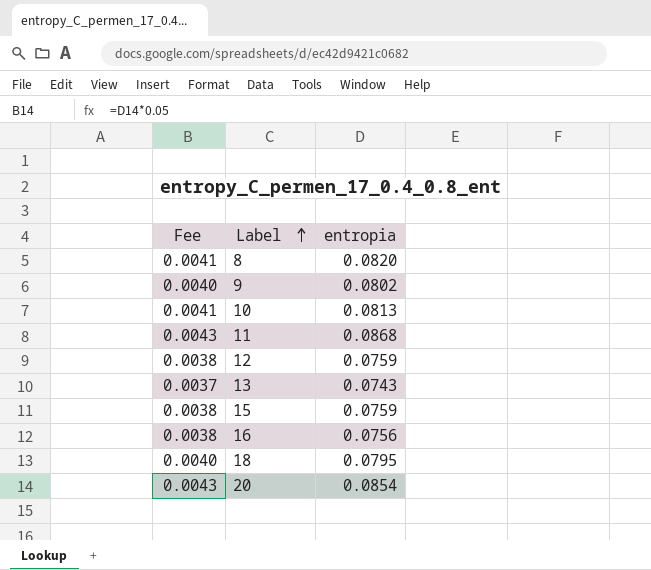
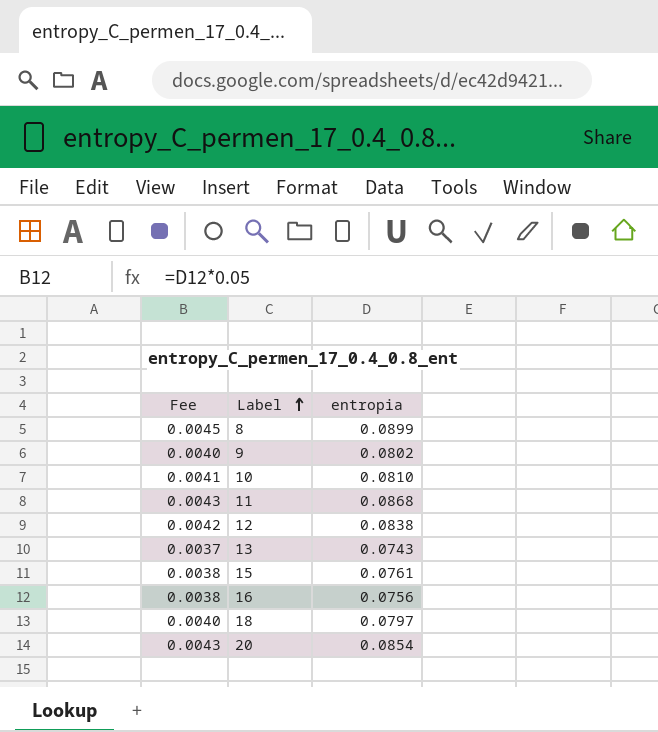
8 | Fee: 0.0041 -> 0.0045
8 | entropia: 0.0820 -> 0.0899
10 | entropia: 0.0813 -> 0.0810
12 | Fee: 0.0038 -> 0.0042
12 | entropia: 0.0759 -> 0.0838
15 | entropia: 0.0759 -> 0.0761
18 | entropia: 0.0795 -> 0.0797

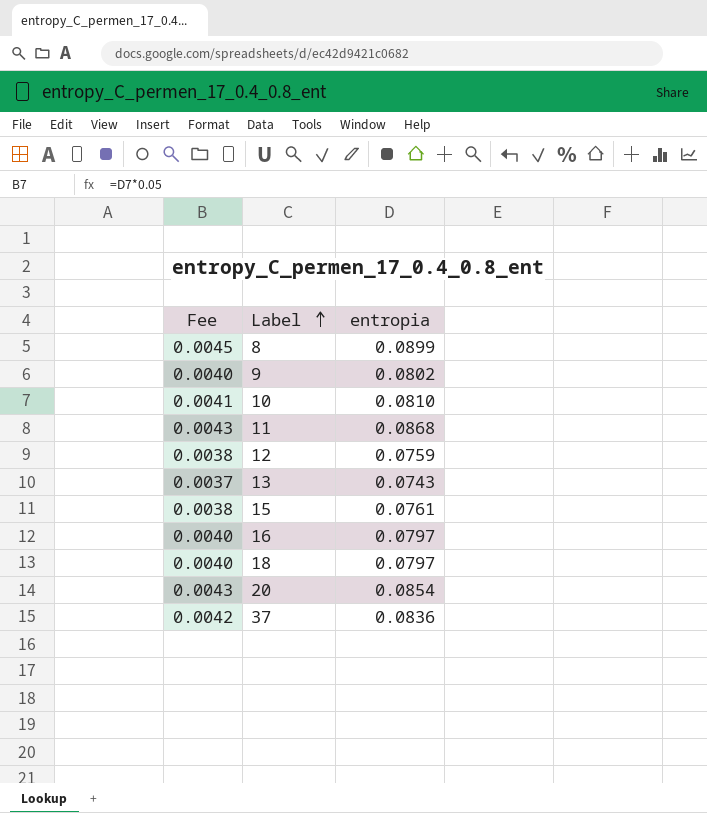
12 | Fee: 0.0042 -> 0.0038
12 | entropia: 0.0838 -> 0.0759
16 | Fee: 0.0038 -> 0.0040
16 | entropia: 0.0756 -> 0.0797
row 37: none -> 0.0042 | 0.0836

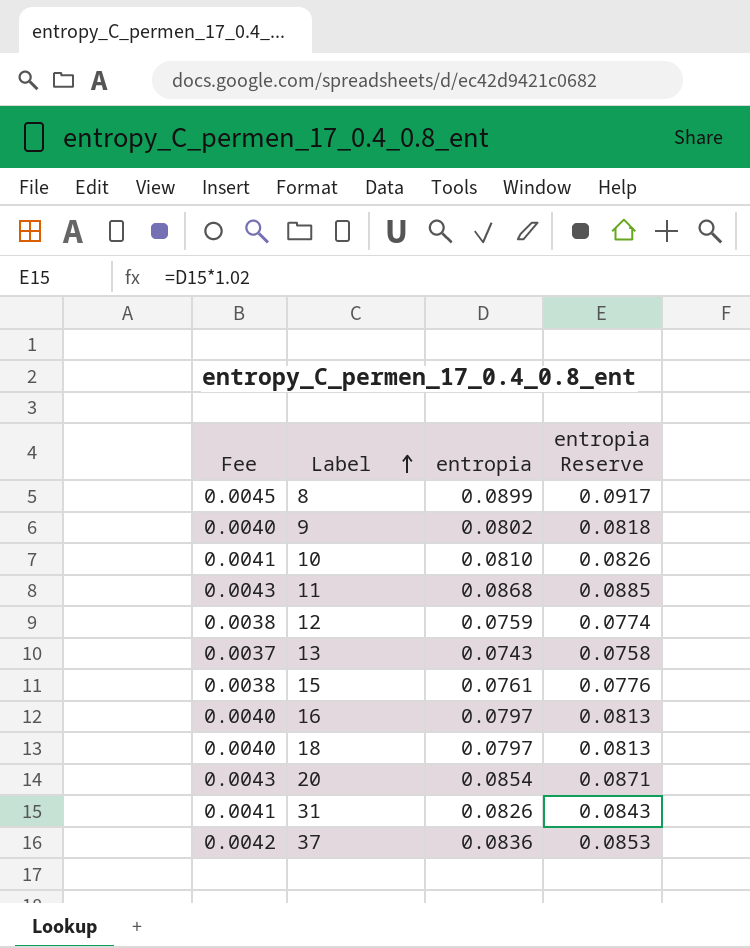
column entropia Reserve | formula: none -> [entropia] * 1.02
row 31: none -> 0.0041 | 0.0826 | 0.0843

